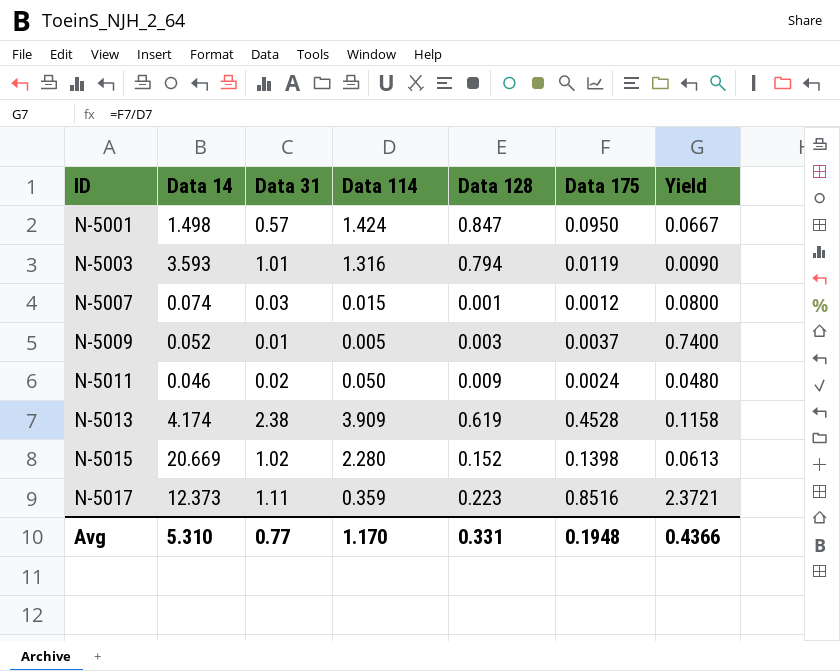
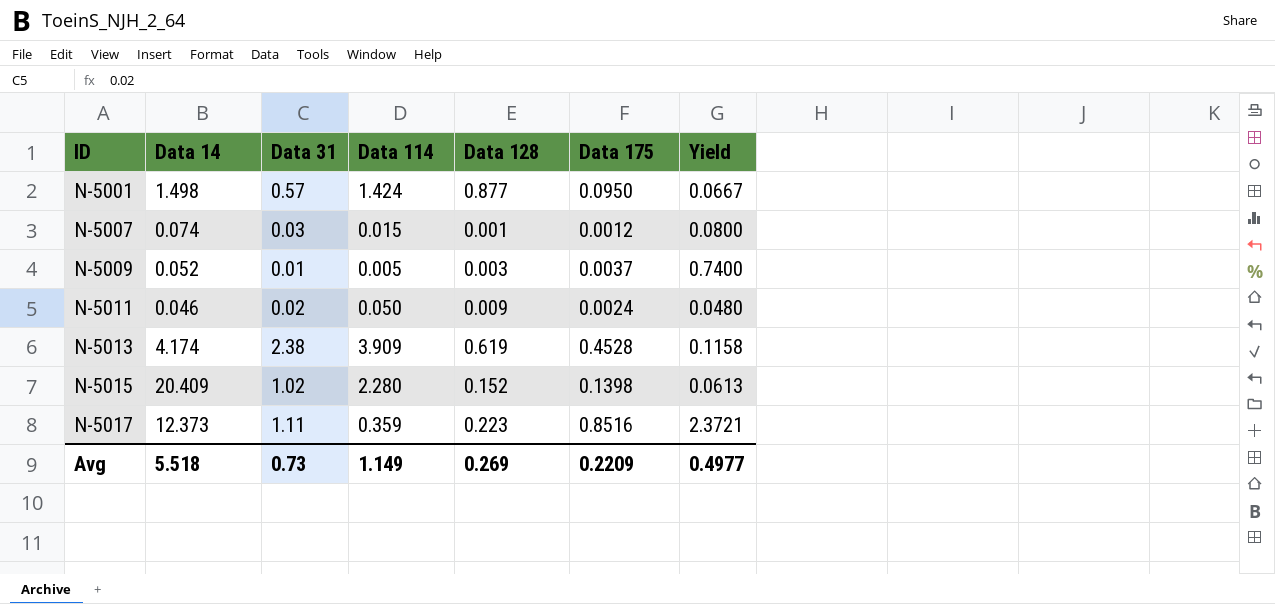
row N-5003: 3.593 | 1.01 | 1.316 | 0.794 | 0.0119 | 0.0090 -> none
N-5001 | Data 128: 0.847 -> 0.877
N-5015 | Data 14: 20.669 -> 20.409
Avg | Data 14: 5.310 -> 5.518
Avg | Data 31: 0.77 -> 0.73
Avg | Data 114: 1.170 -> 1.149
Avg | Data 128: 0.331 -> 0.269
Avg | Data 175: 0.1948 -> 0.2209
Avg | Yield: 0.4366 -> 0.4977

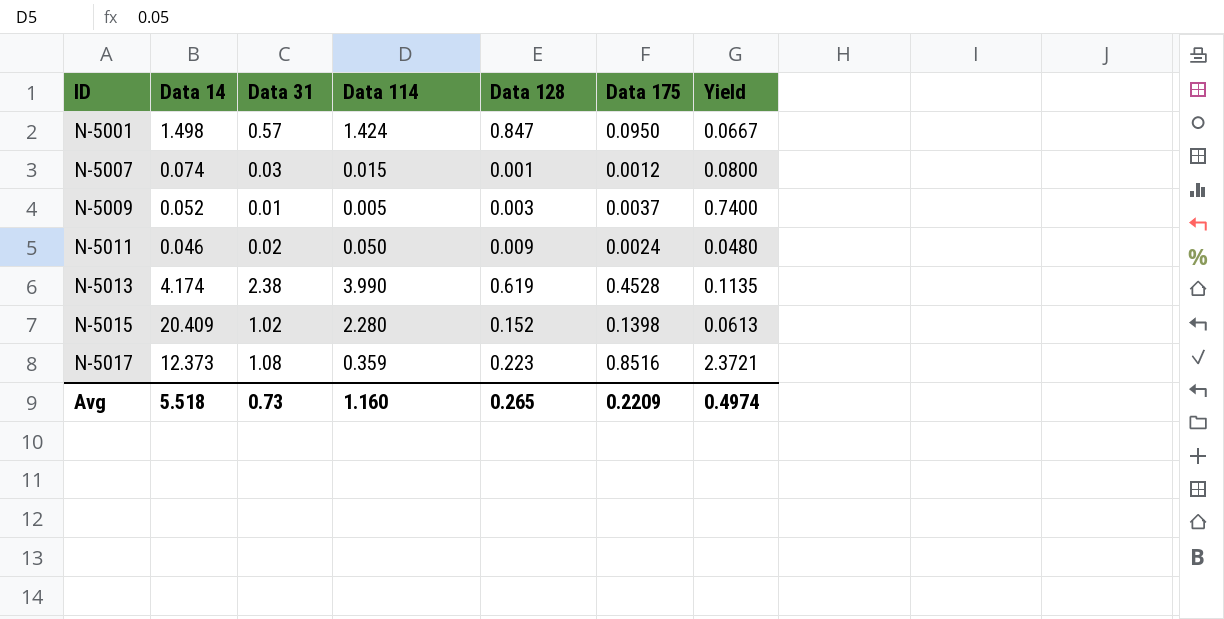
N-5001 | Data 128: 0.877 -> 0.847
N-5013 | Data 114: 3.909 -> 3.990
N-5013 | Yield: 0.1158 -> 0.1135
N-5017 | Data 31: 1.11 -> 1.08
Avg | Data 114: 1.149 -> 1.160
Avg | Data 128: 0.269 -> 0.265
Avg | Yield: 0.4977 -> 0.4974

